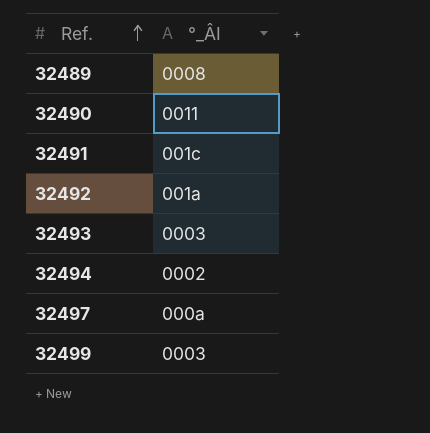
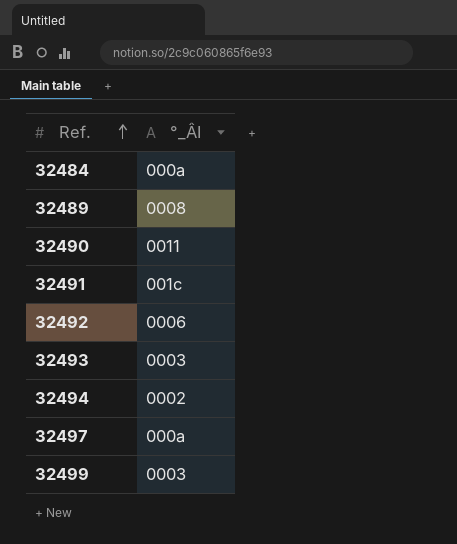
row 32484: none -> 000a
32492 | °_ÂI: 001a -> 0006

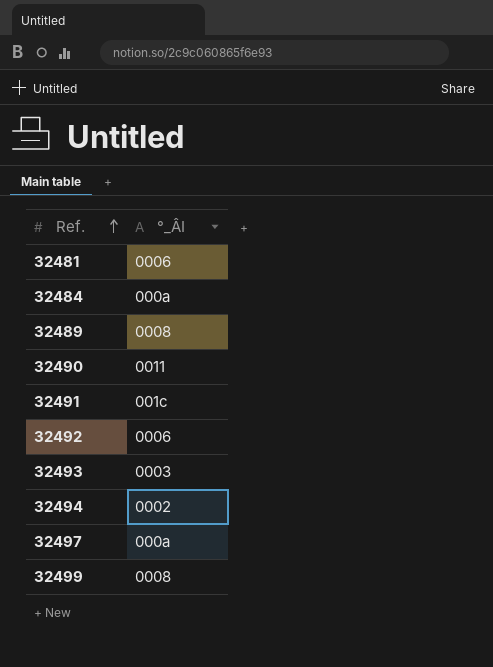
row 32481: none -> 0006
32499 | °_ÂI: 0003 -> 0008

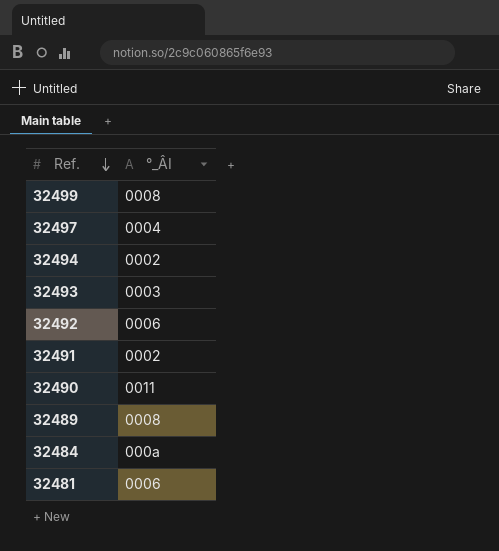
row order: Ref. ascending -> Ref. descending
32497 | °_ÂI: 000a -> 0004
32491 | °_ÂI: 001c -> 0002

